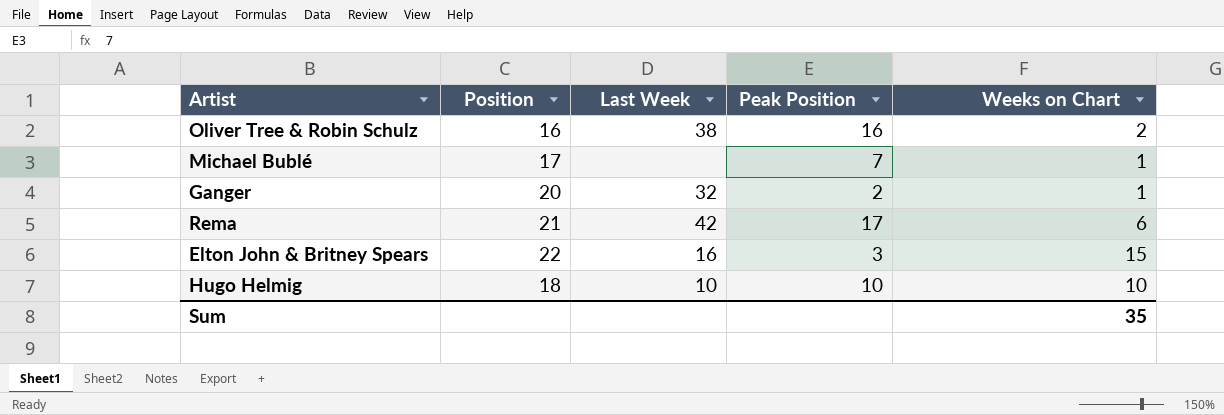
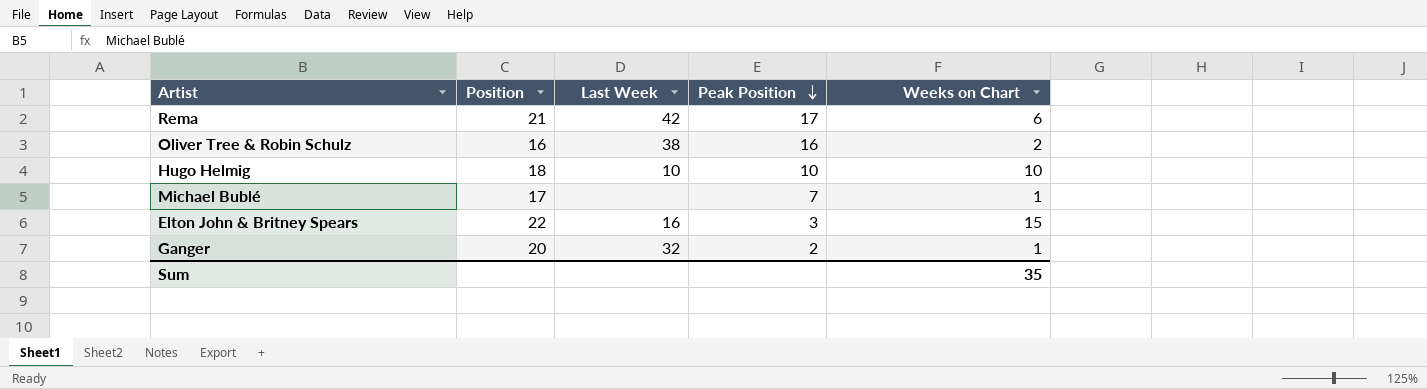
row order: none -> Peak Position descending

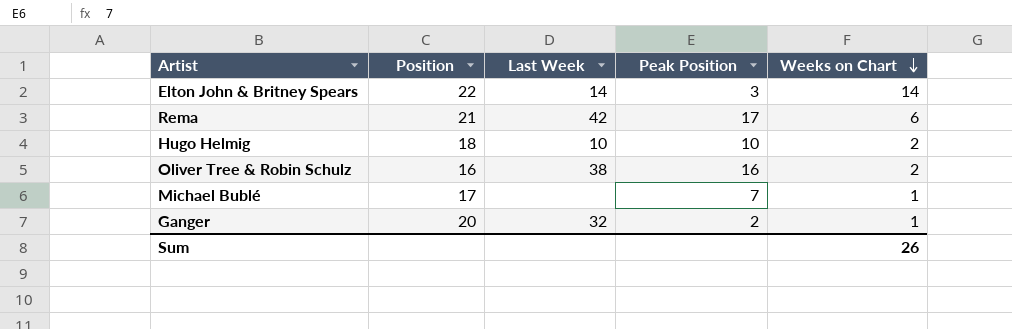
row order: Peak Position descending -> Weeks on Chart descending
Elton John & Britney Spears | Last Week: 16 -> 14
Elton John & Britney Spears | Weeks on Chart: 15 -> 14
Hugo Helmig | Weeks on Chart: 10 -> 2
Sum | Weeks on Chart: 35 -> 26

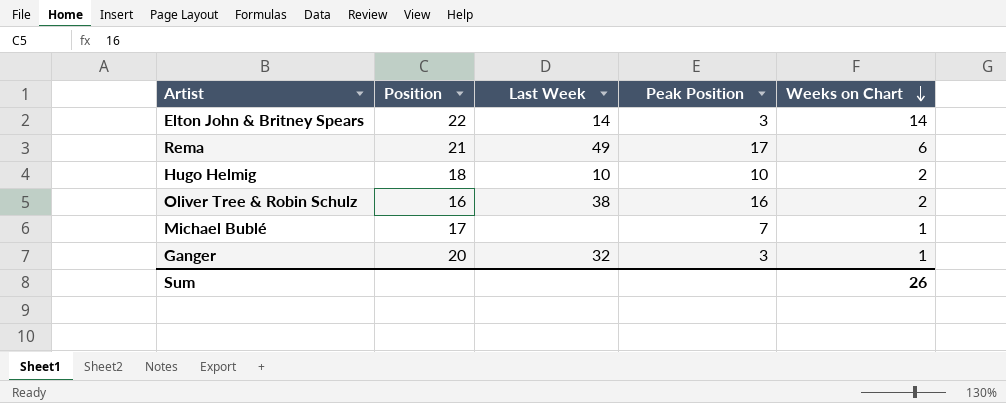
Rema | Last Week: 42 -> 49
Ganger | Peak Position: 2 -> 3

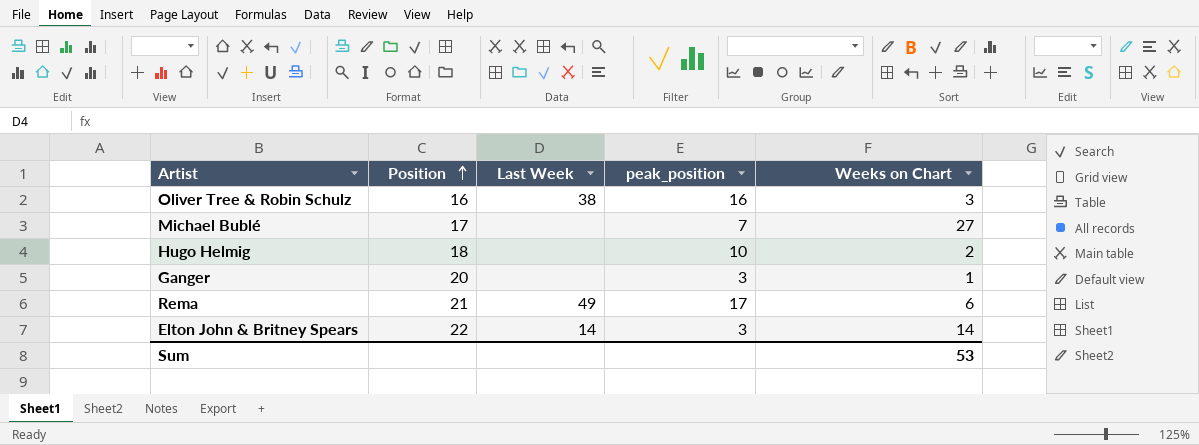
row order: Weeks on Chart descending -> Position ascending
column name: Peak Position -> peak_position
Oliver Tree & Robin Schulz | Weeks on Chart: 2 -> 3
Michael Bublé | Weeks on Chart: 1 -> 27
Hugo Helmig | Last Week: 10 -> none
Ganger | Last Week: 32 -> none
Sum | Weeks on Chart: 26 -> 53

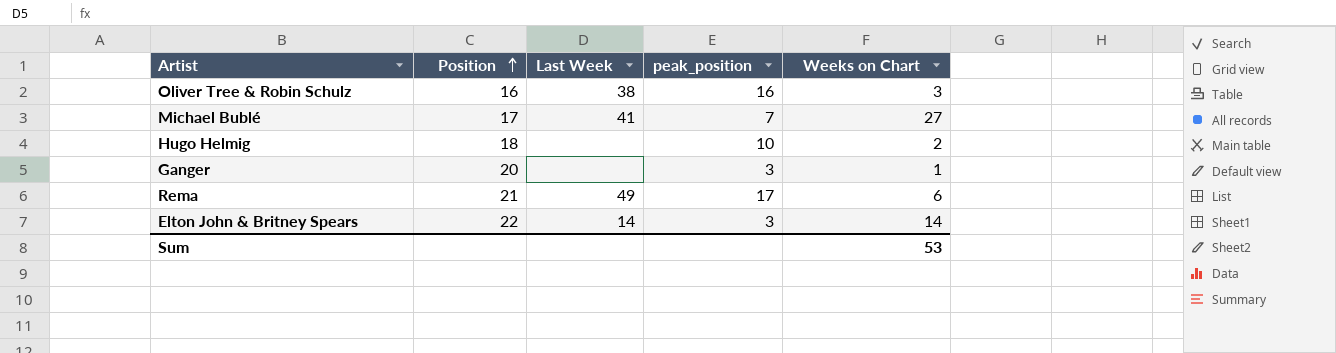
Michael Bublé | Last Week: none -> 41

